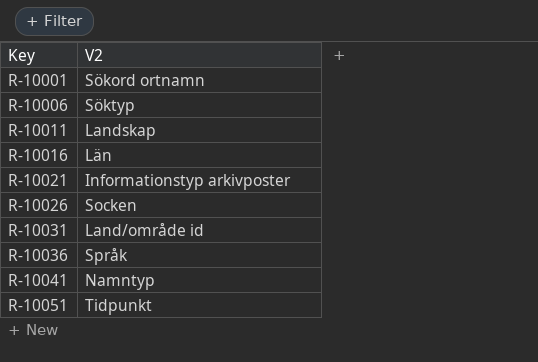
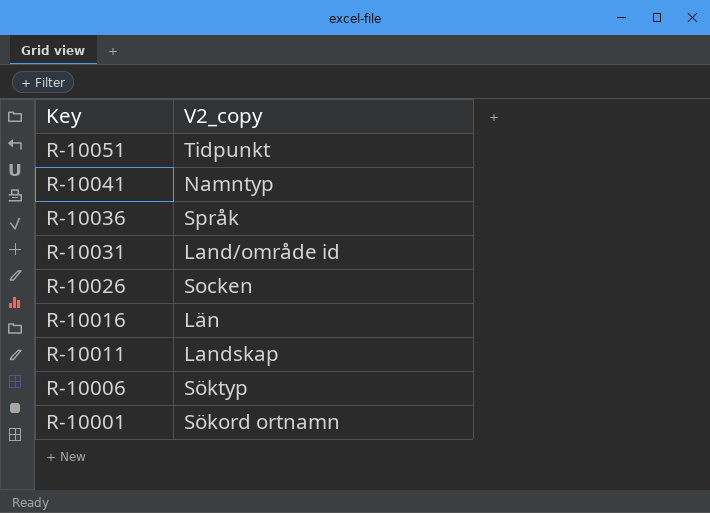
row order: Key ascending -> Key descending
column name: V2 -> V2_copy
row R-10021: Informationstyp arkivposter -> none

